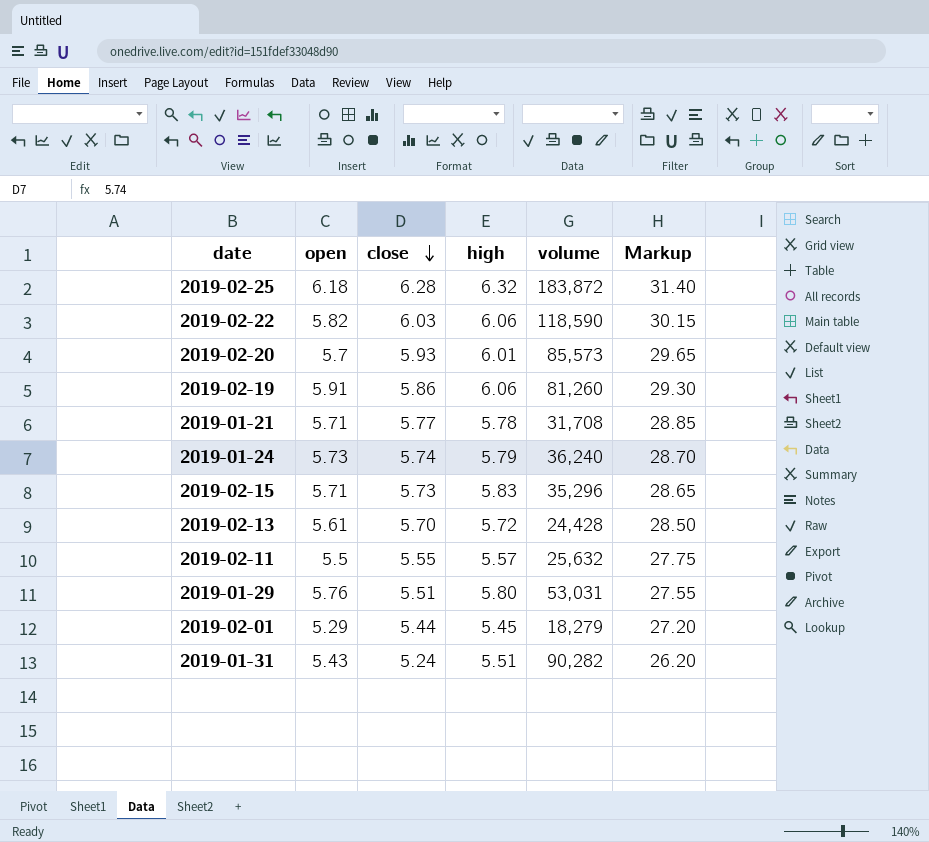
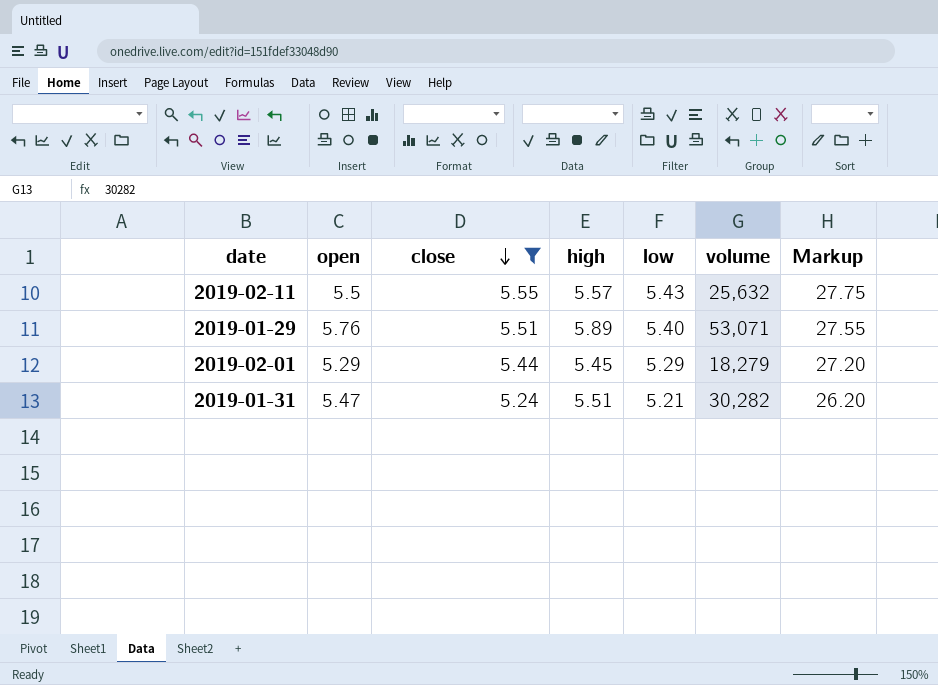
filter: none -> close <= 5.55
column low | position: none -> 5
2019-01-29 | high: 5.80 -> 5.89
2019-01-29 | volume: 53,031 -> 53,071
2019-01-31 | open: 5.43 -> 5.47
2019-01-31 | volume: 90,282 -> 30,282

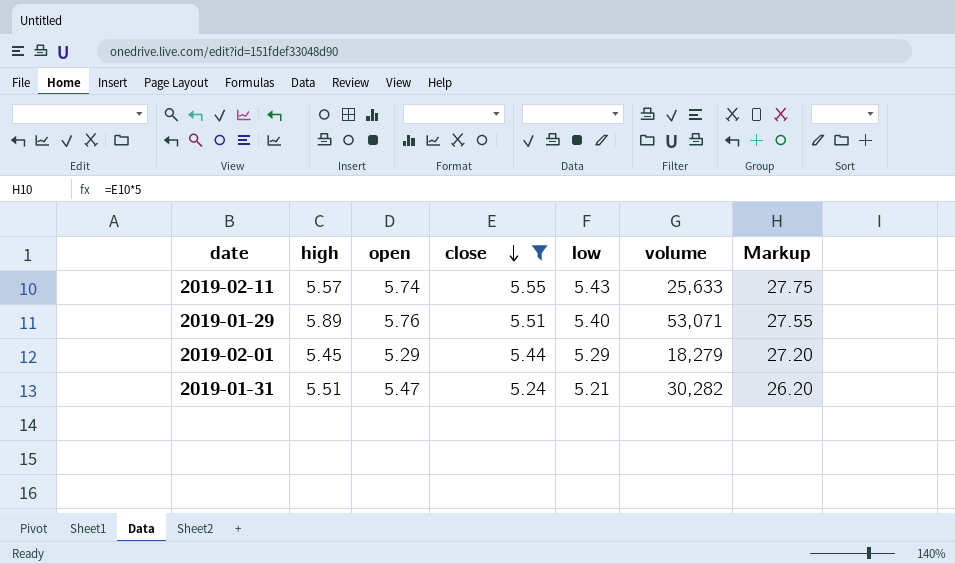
column high | position: 4 -> 2
2019-02-11 | open: 5.5 -> 5.74
2019-02-11 | volume: 25,632 -> 25,633

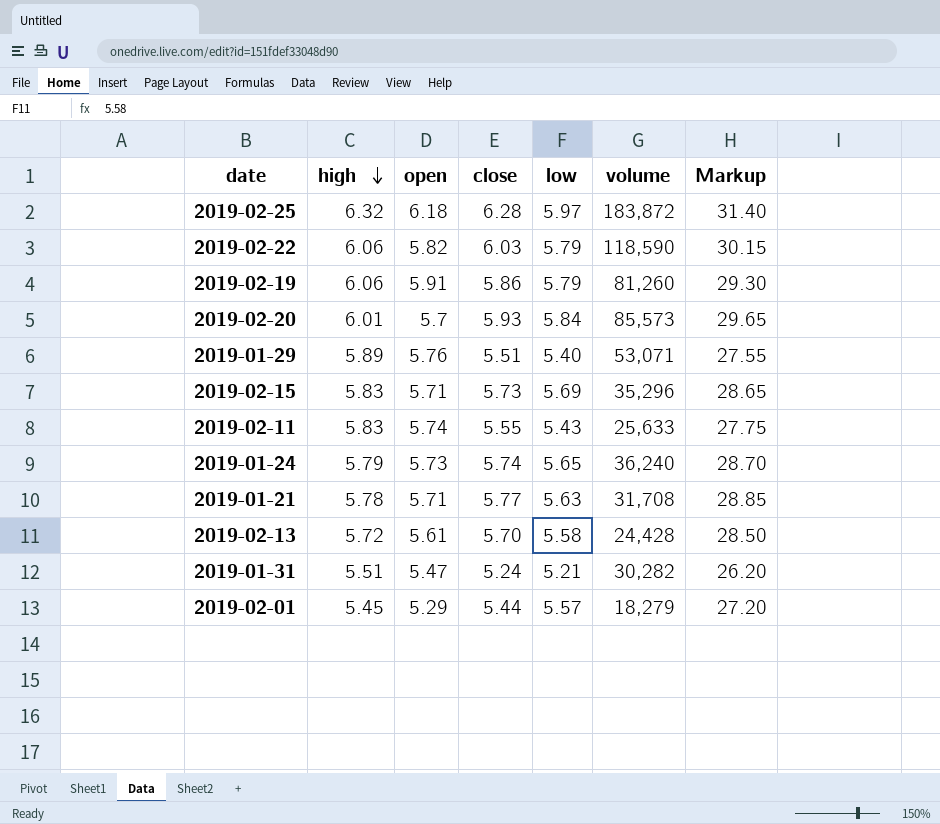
filter: close <= 5.55 -> none
row order: close descending -> high descending
2019-02-11 | high: 5.57 -> 5.83
2019-02-01 | low: 5.29 -> 5.57

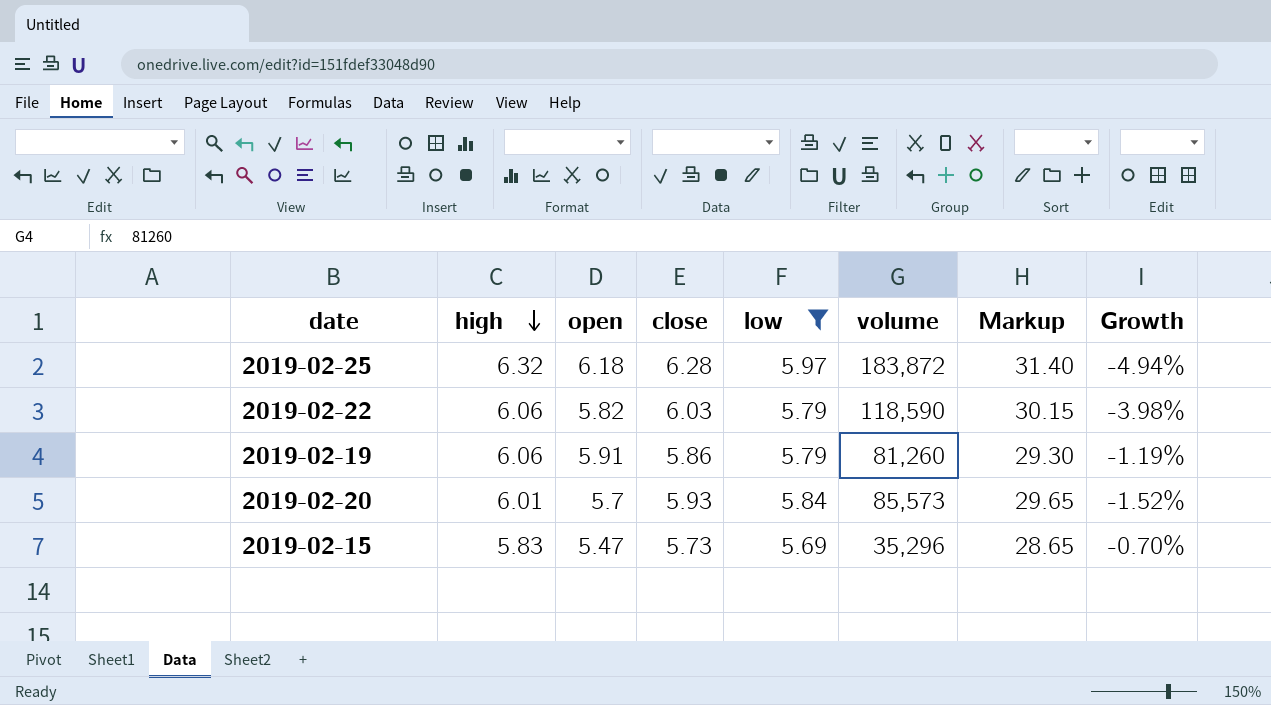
filter: none -> low >= 5.69
column Growth | formula: none -> ([low] - [close]) / [close]
2019-02-15 | open: 5.71 -> 5.47

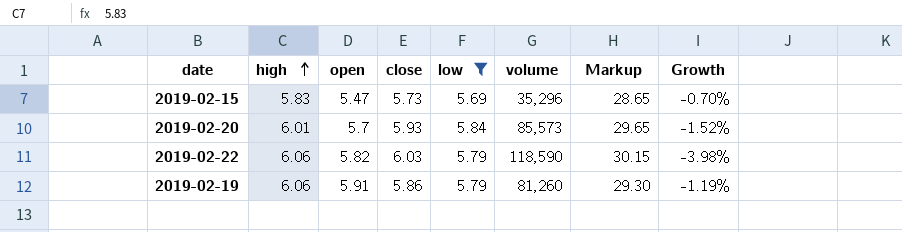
row order: high descending -> high ascending
row 2019-02-25: 6.32 | 6.18 | 6.28 | 5.97 | 183,872 | 31.40 | -4.94% -> none

